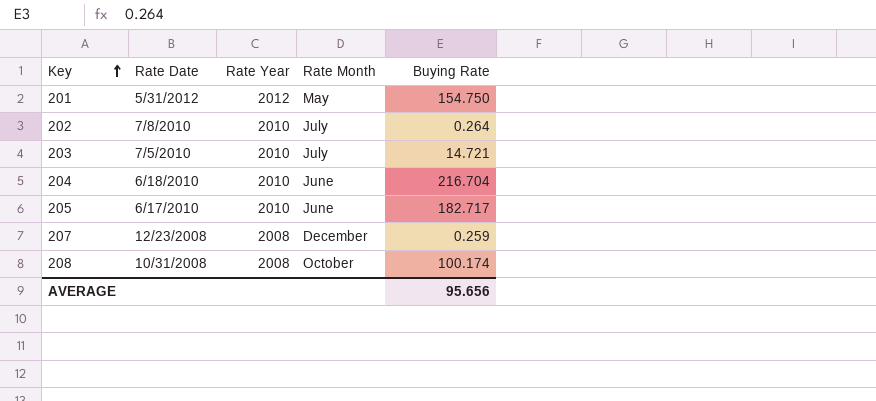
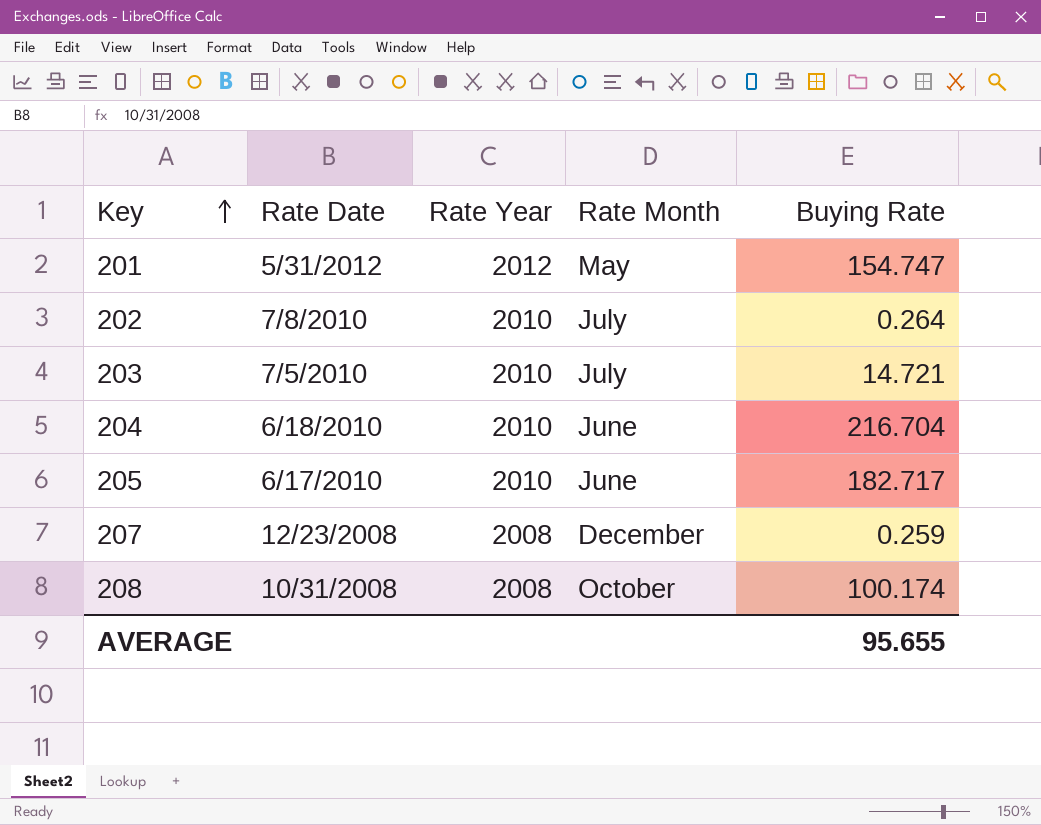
201 | Buying Rate: 154.750 -> 154.747
AVERAGE | Buying Rate: 95.656 -> 95.655

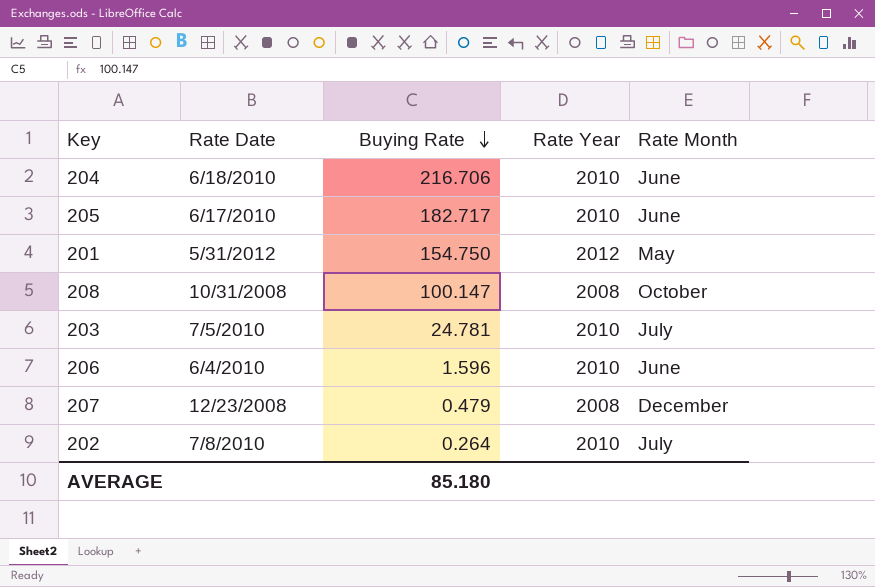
row order: Key ascending -> Buying Rate descending
column Buying Rate | position: 5 -> 3
204 | Buying Rate: 216.704 -> 216.706
201 | Buying Rate: 154.747 -> 154.750
208 | Buying Rate: 100.174 -> 100.147
203 | Buying Rate: 14.721 -> 24.781
row 206: none -> 6/4/2010 | 1.596 | 2010 | June
207 | Buying Rate: 0.259 -> 0.479
AVERAGE | Buying Rate: 95.655 -> 85.180

